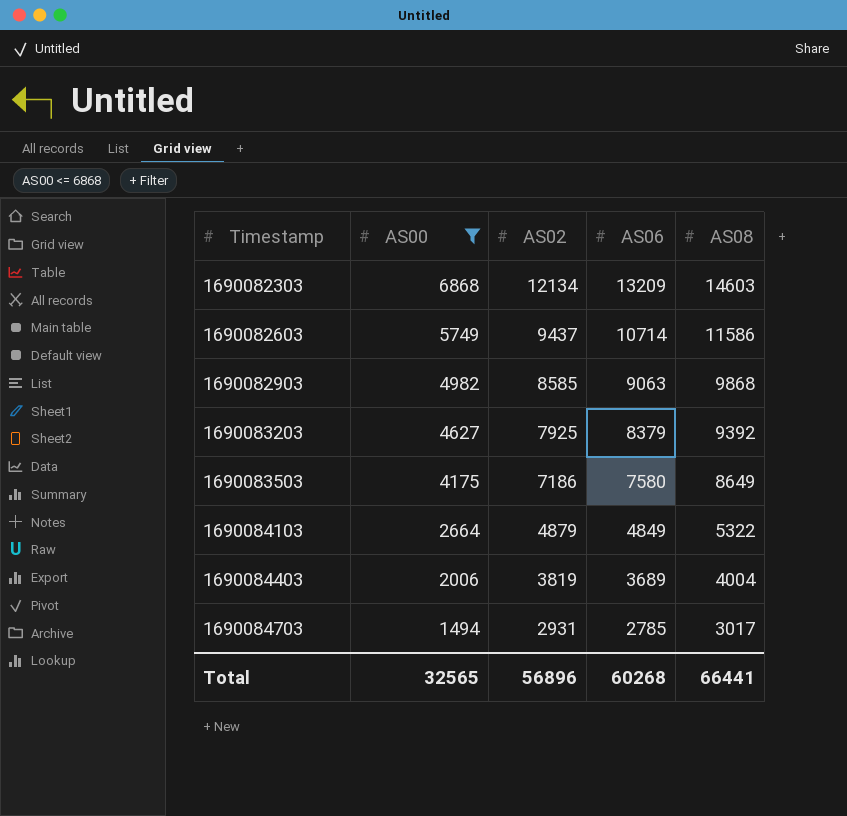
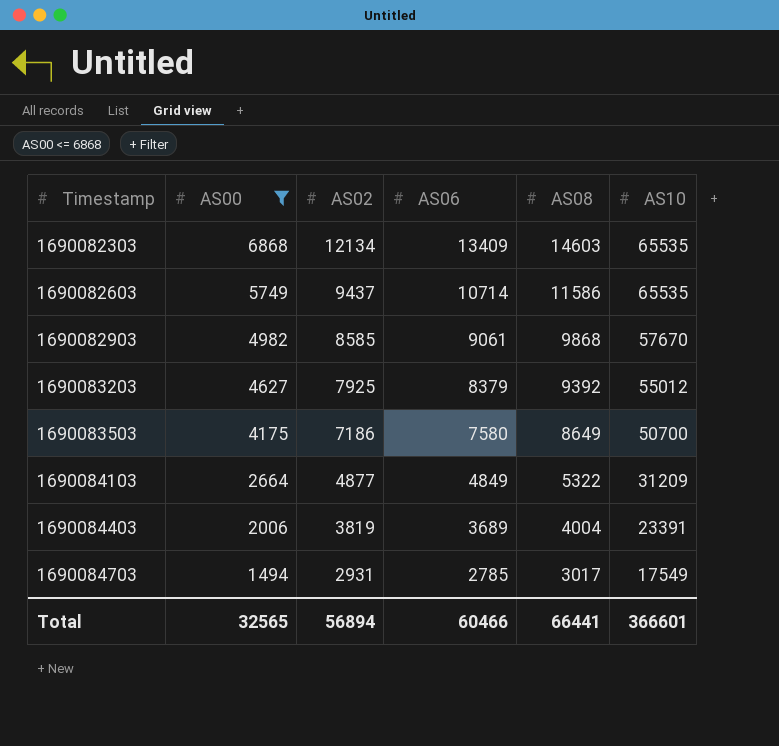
column AS10 | position: none -> 6
1690082303 | AS06: 13209 -> 13409
1690082903 | AS06: 9063 -> 9061
1690084103 | AS02: 4879 -> 4877
Total | AS02: 56896 -> 56894
Total | AS06: 60268 -> 60466

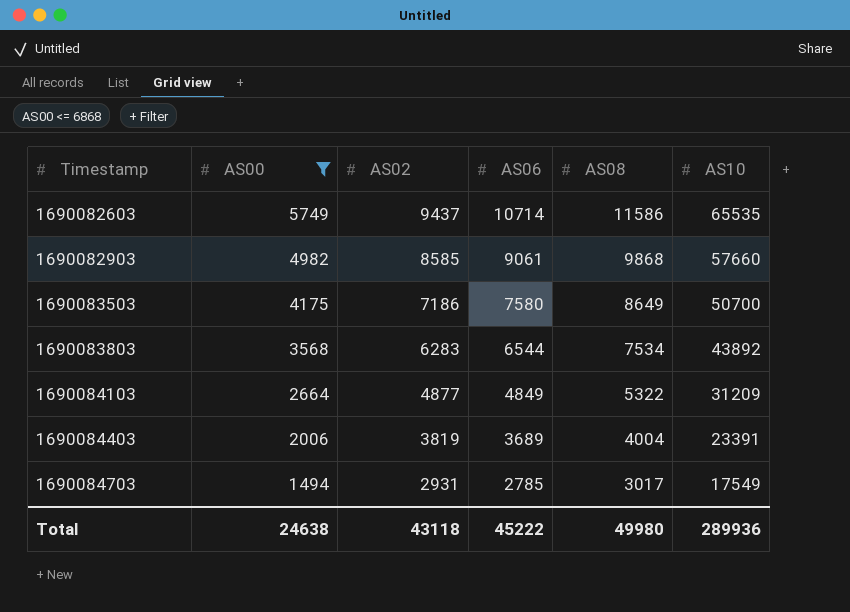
row 1690082303: 6868 | 12134 | 13409 | 14603 | 65535 -> none
row 1690083203: 4627 | 7925 | 8379 | 9392 | 55012 -> none
1690082903 | AS10: 57670 -> 57660
row 1690083803: none -> 3568 | 6283 | 6544 | 7534 | 43892
Total | AS00: 32565 -> 24638
Total | AS02: 56894 -> 43118
Total | AS06: 60466 -> 45222
Total | AS08: 66441 -> 49980
Total | AS10: 366601 -> 289936

